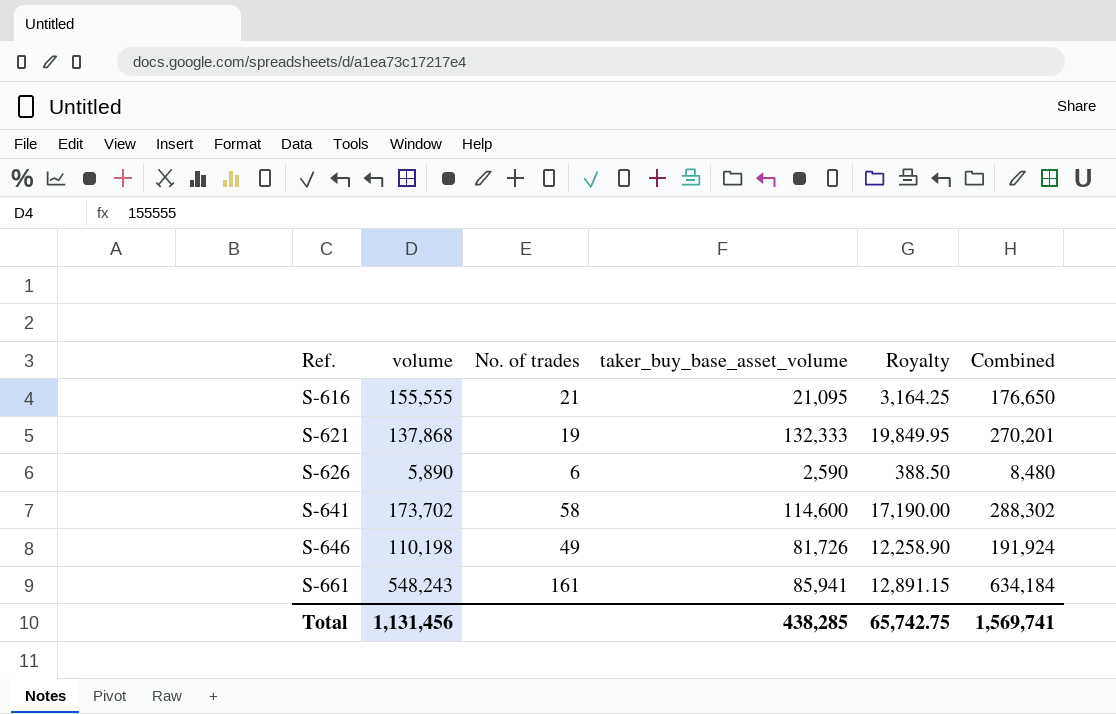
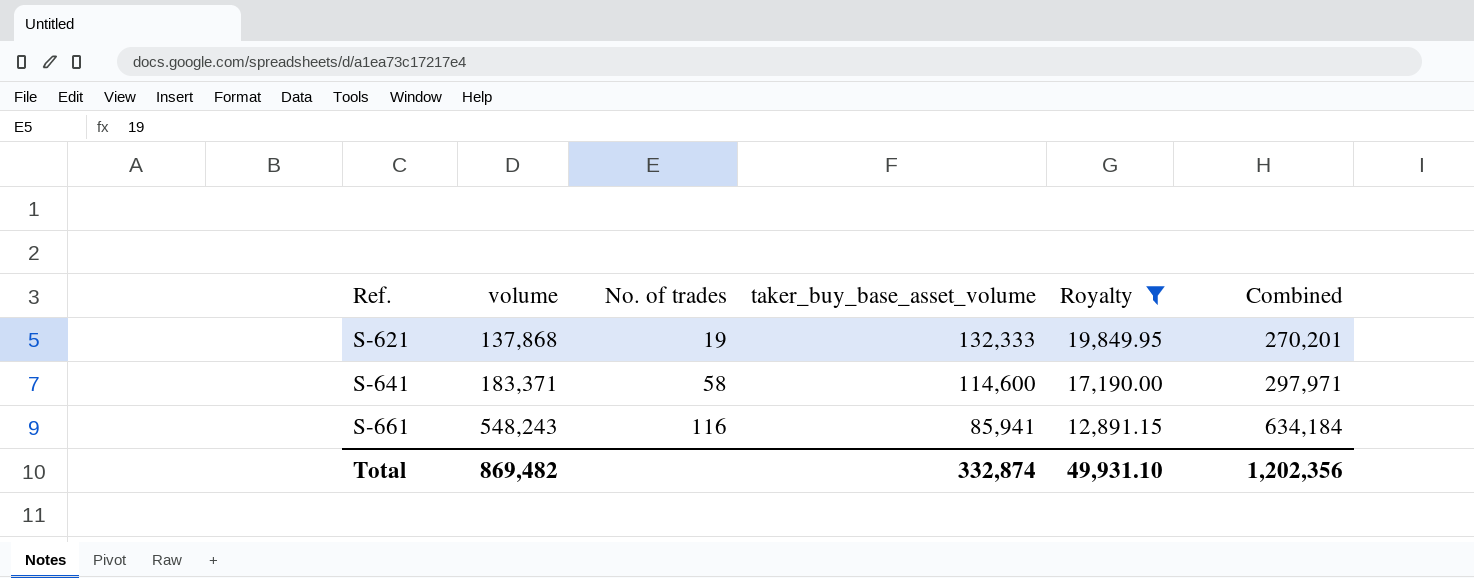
filter: none -> Royalty >= 12,891.15
S-641 | volume: 173,702 -> 183,371
S-641 | Combined: 288,302 -> 297,971
S-661 | No. of trades: 161 -> 116
Total | volume: 1,131,456 -> 869,482
Total | taker_buy_base_asset_volume: 438,285 -> 332,874
Total | Royalty: 65,742.75 -> 49,931.10
Total | Combined: 1,569,741 -> 1,202,356

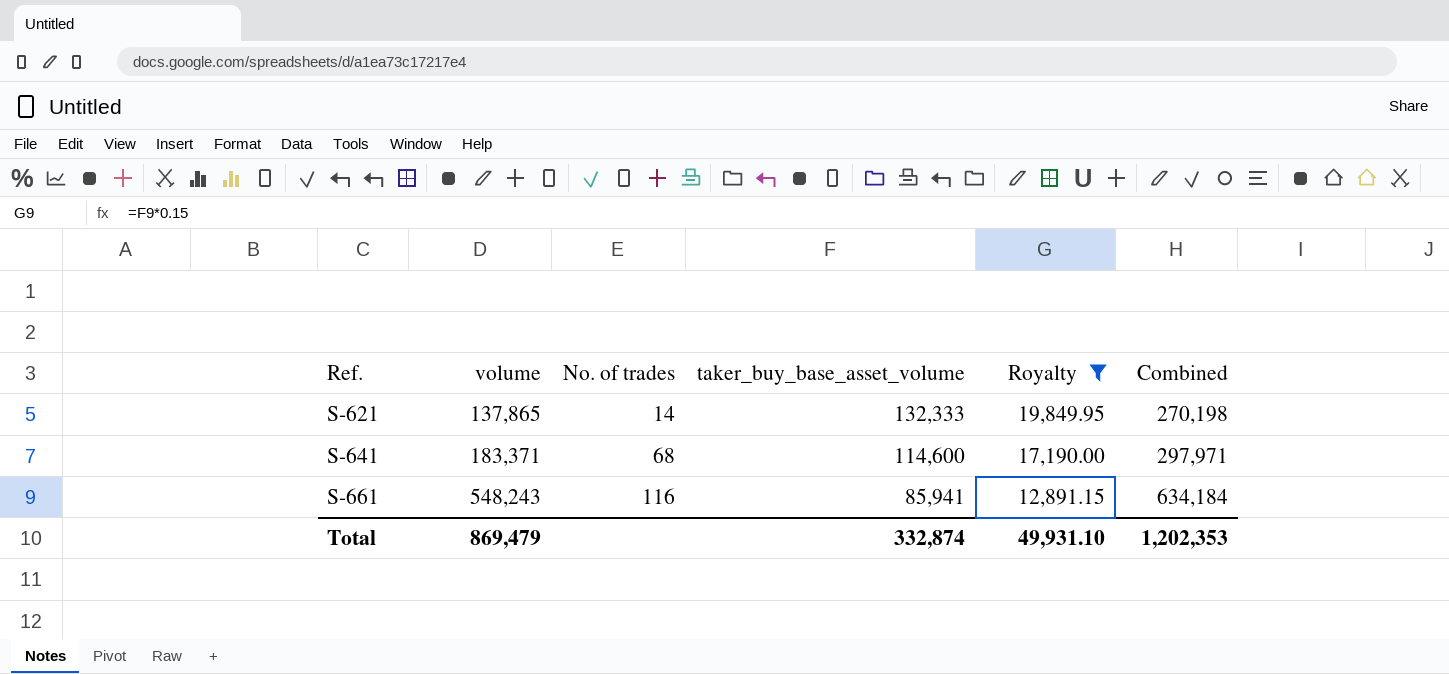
S-621 | volume: 137,868 -> 137,865
S-621 | No. of trades: 19 -> 14
S-621 | Combined: 270,201 -> 270,198
S-641 | No. of trades: 58 -> 68
Total | volume: 869,482 -> 869,479
Total | Combined: 1,202,356 -> 1,202,353

